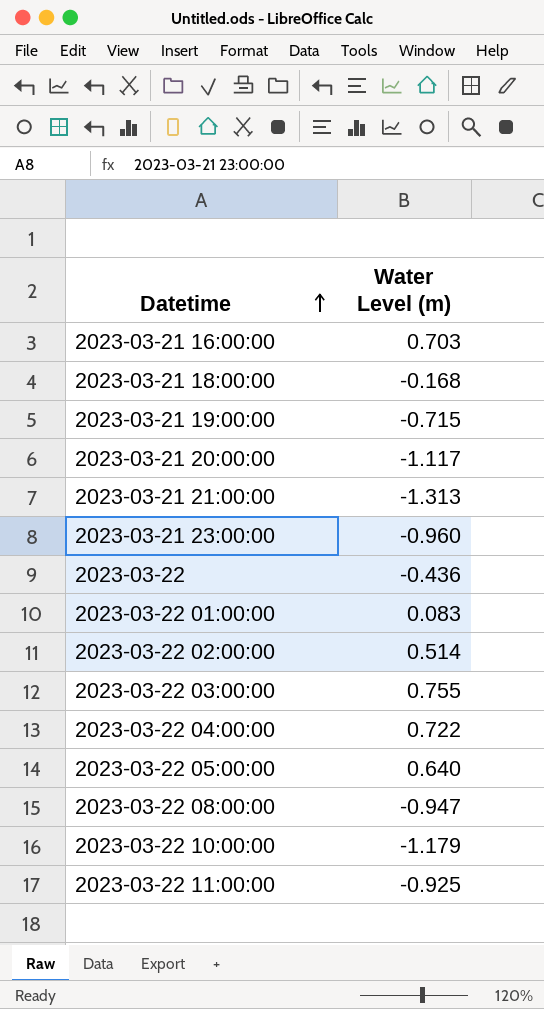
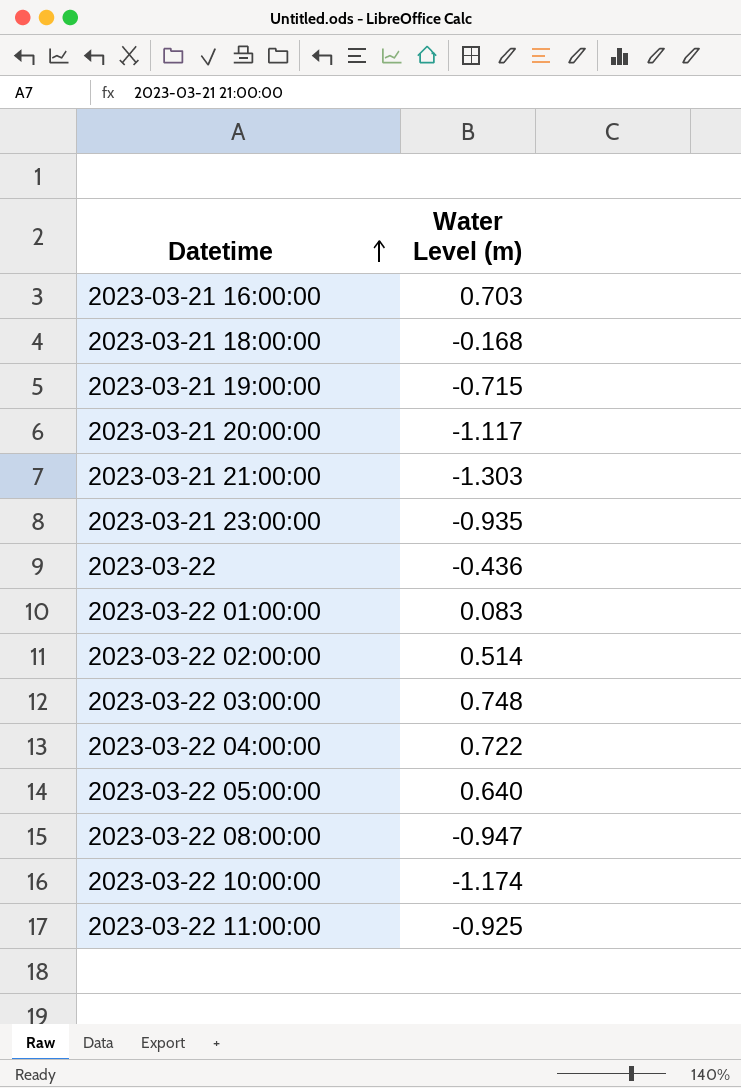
2023-03-21 21:00:00 | Water Level (m): -1.313 -> -1.303
2023-03-21 23:00:00 | Water Level (m): -0.960 -> -0.935
2023-03-22 03:00:00 | Water Level (m): 0.755 -> 0.748
2023-03-22 10:00:00 | Water Level (m): -1.179 -> -1.174

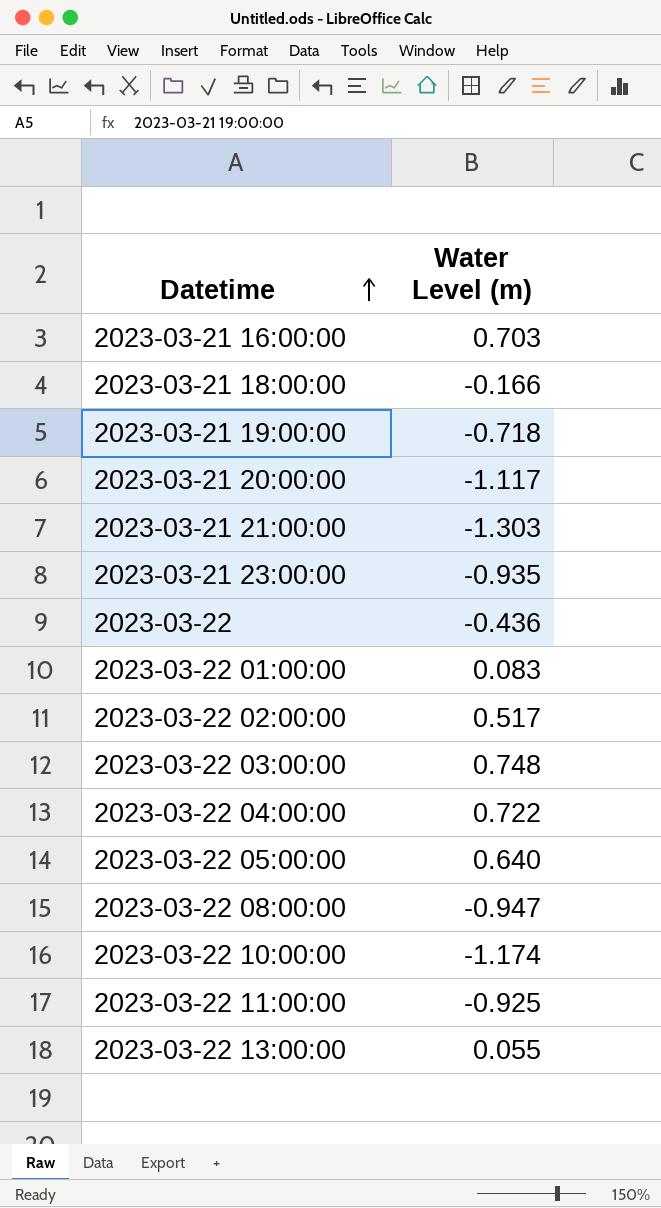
2023-03-21 18:00:00 | Water Level (m): -0.168 -> -0.166
2023-03-21 19:00:00 | Water Level (m): -0.715 -> -0.718
2023-03-22 02:00:00 | Water Level (m): 0.514 -> 0.517
row 2023-03-22 13:00:00: none -> 0.055

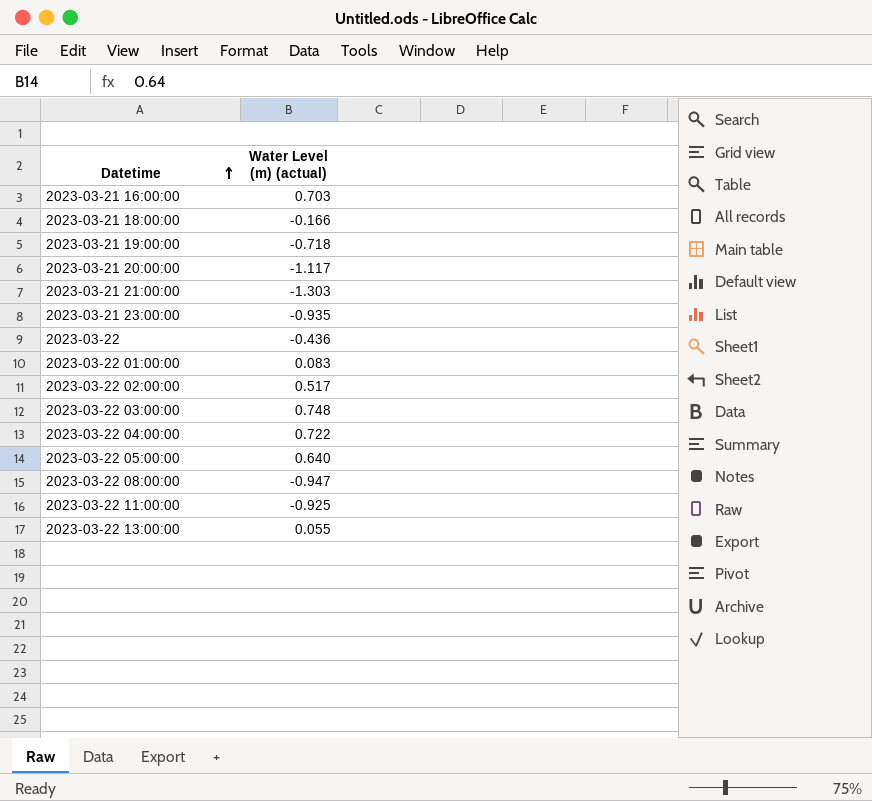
column name: Water Level (m) -> Water Level (m) (actual)
row 2023-03-22 10:00:00: -1.174 -> none

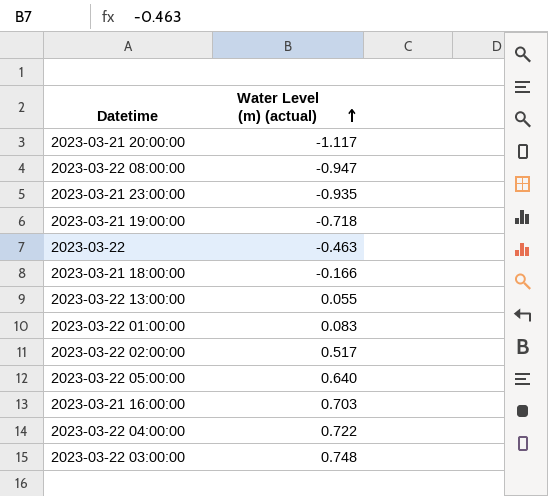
row order: Datetime ascending -> Water Level (m) (actual) ascending
row 2023-03-21 21:00:00: -1.303 -> none
row 2023-03-22 11:00:00: -0.925 -> none
2023-03-22 | Water Level (m) (actual): -0.436 -> -0.463

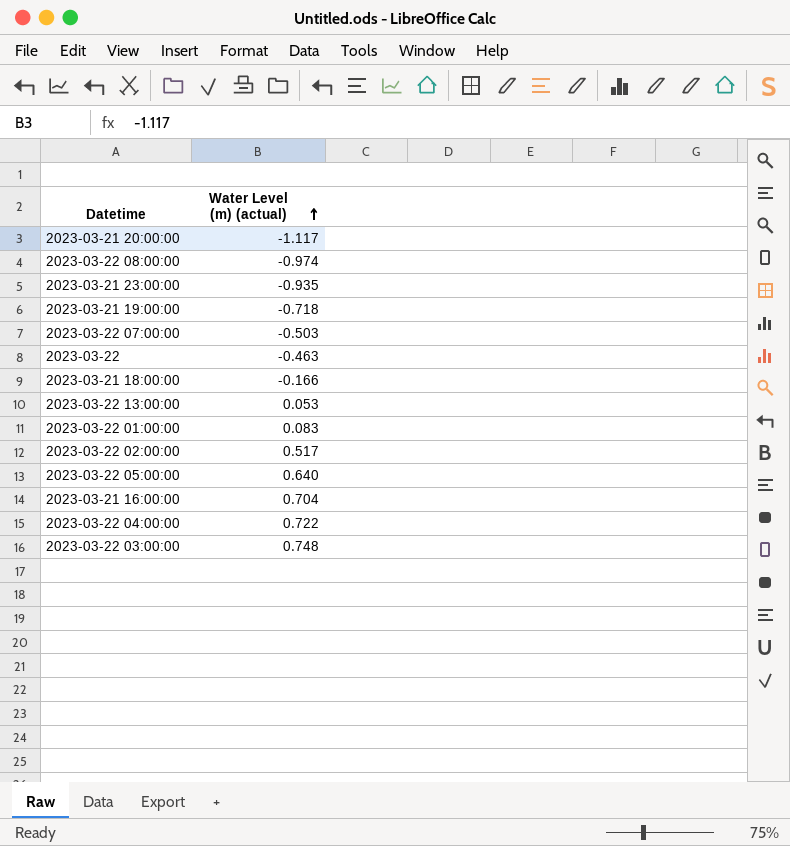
2023-03-22 08:00:00 | Water Level (m) (actual): -0.947 -> -0.974
row 2023-03-22 07:00:00: none -> -0.503
2023-03-22 13:00:00 | Water Level (m) (actual): 0.055 -> 0.053
2023-03-21 16:00:00 | Water Level (m) (actual): 0.703 -> 0.704

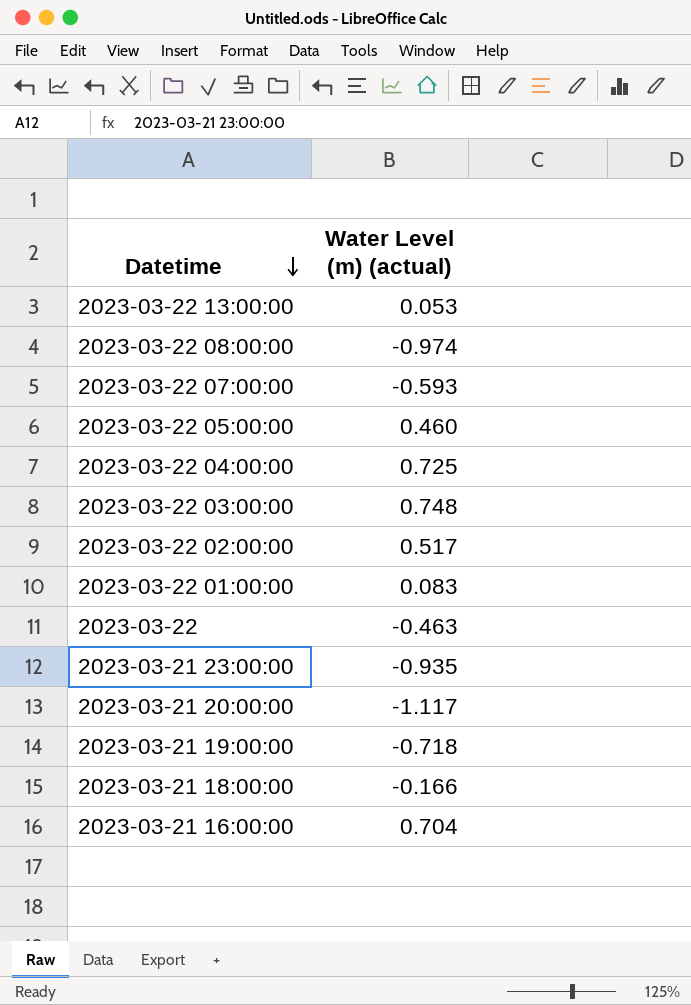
row order: Water Level (m) (actual) ascending -> Datetime descending
2023-03-22 07:00:00 | Water Level (m) (actual): -0.503 -> -0.593
2023-03-22 05:00:00 | Water Level (m) (actual): 0.640 -> 0.460
2023-03-22 04:00:00 | Water Level (m) (actual): 0.722 -> 0.725

